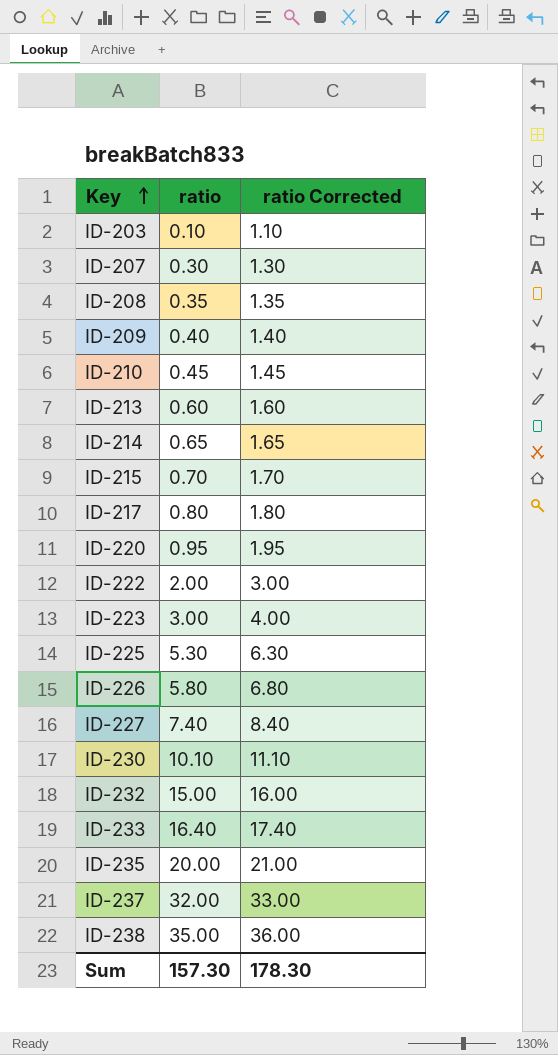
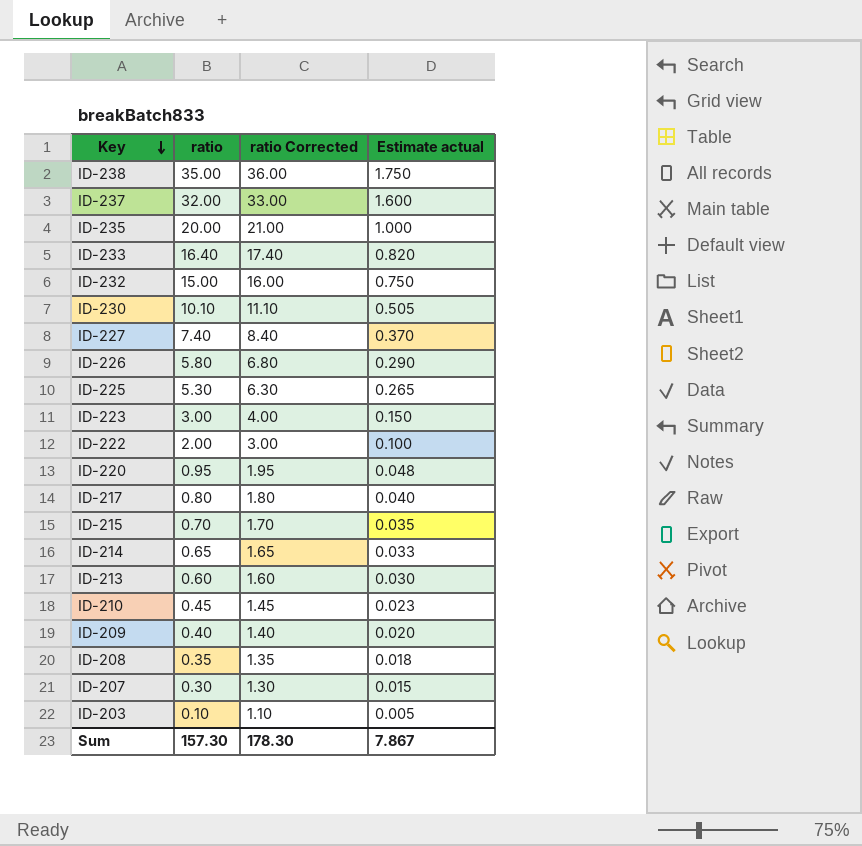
row order: Key ascending -> Key descending
column Estimate actual | formula: none -> [ratio] * 0.05

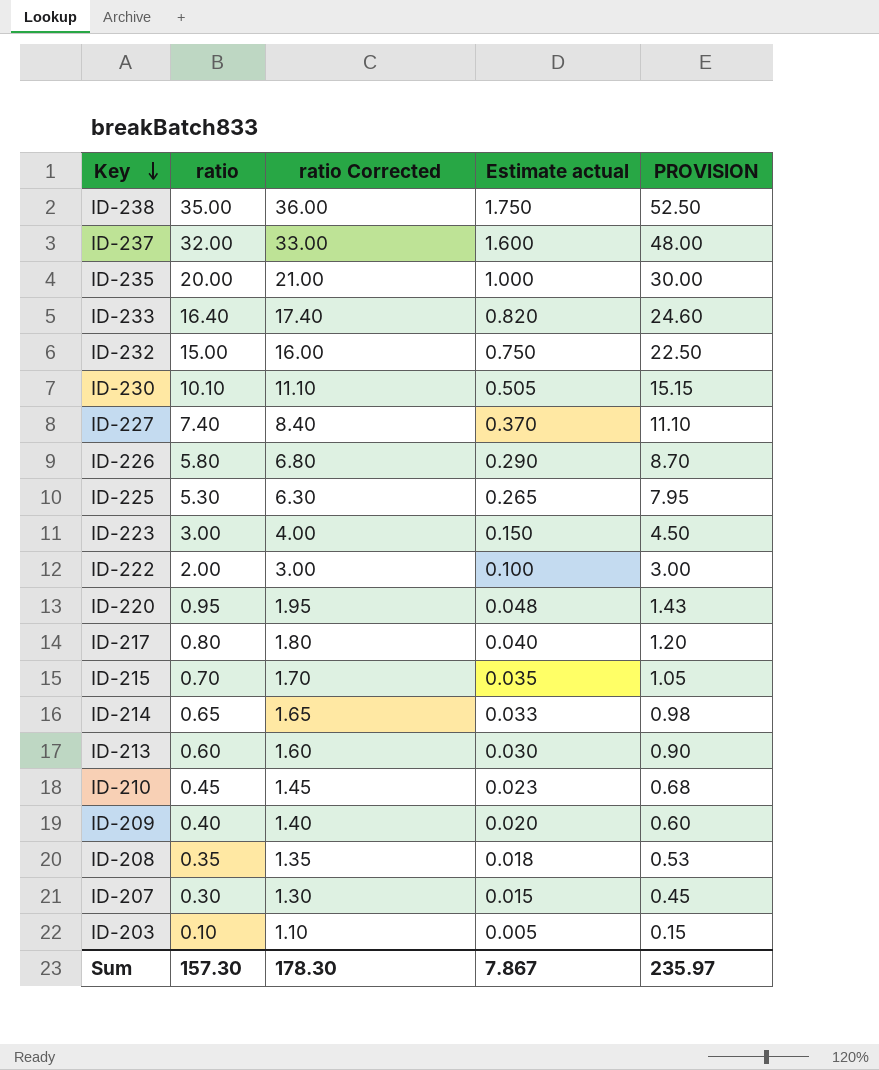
column PROVISION | formula: none -> [ratio] * 1.5

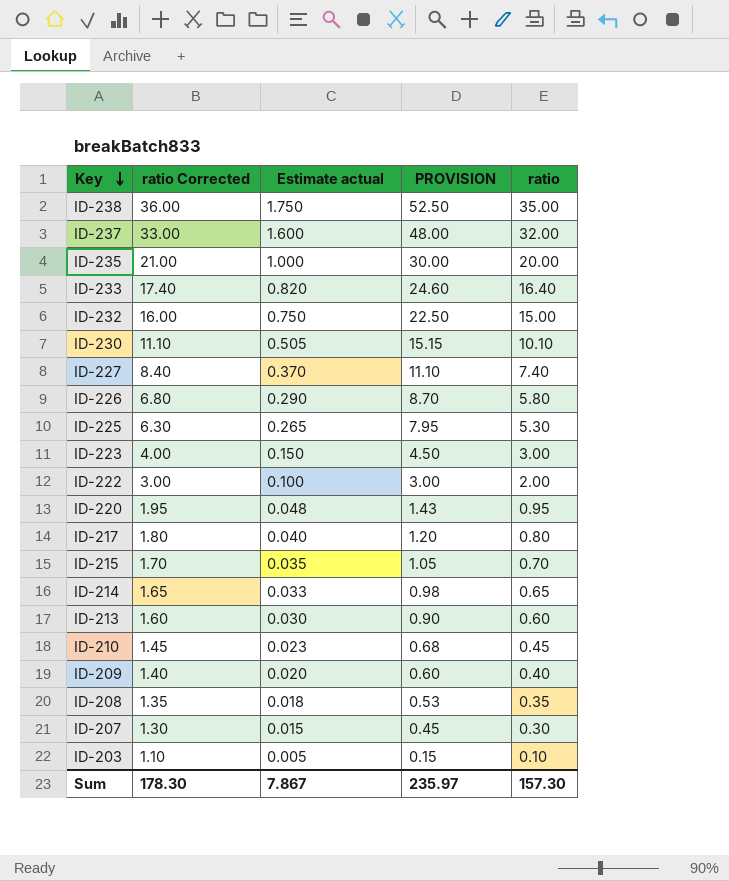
column ratio | position: 2 -> 5

